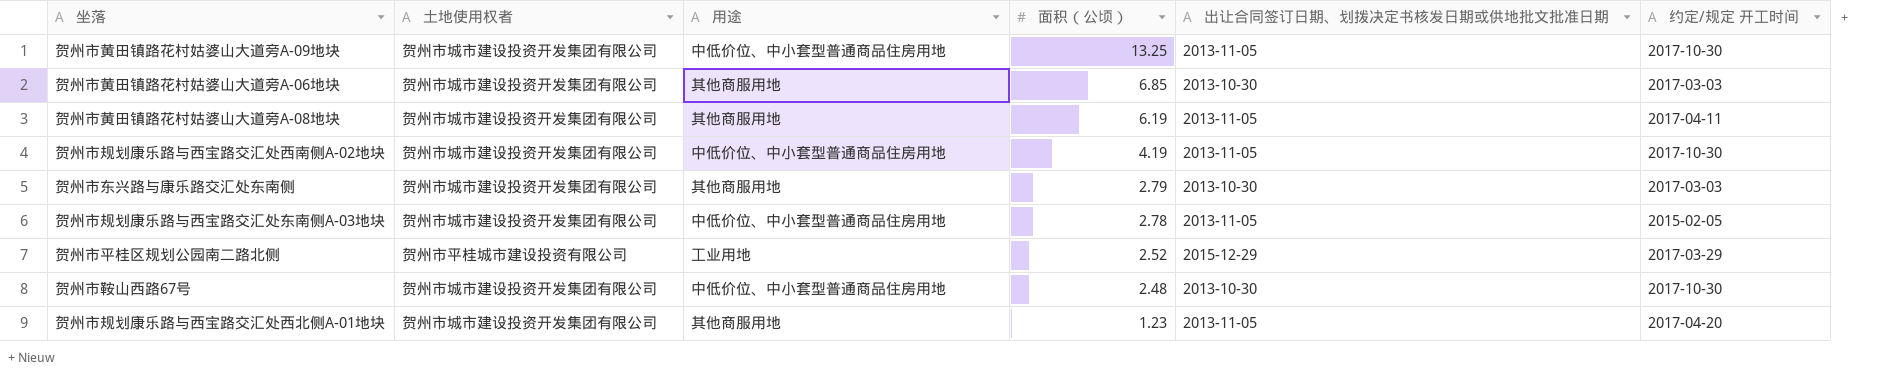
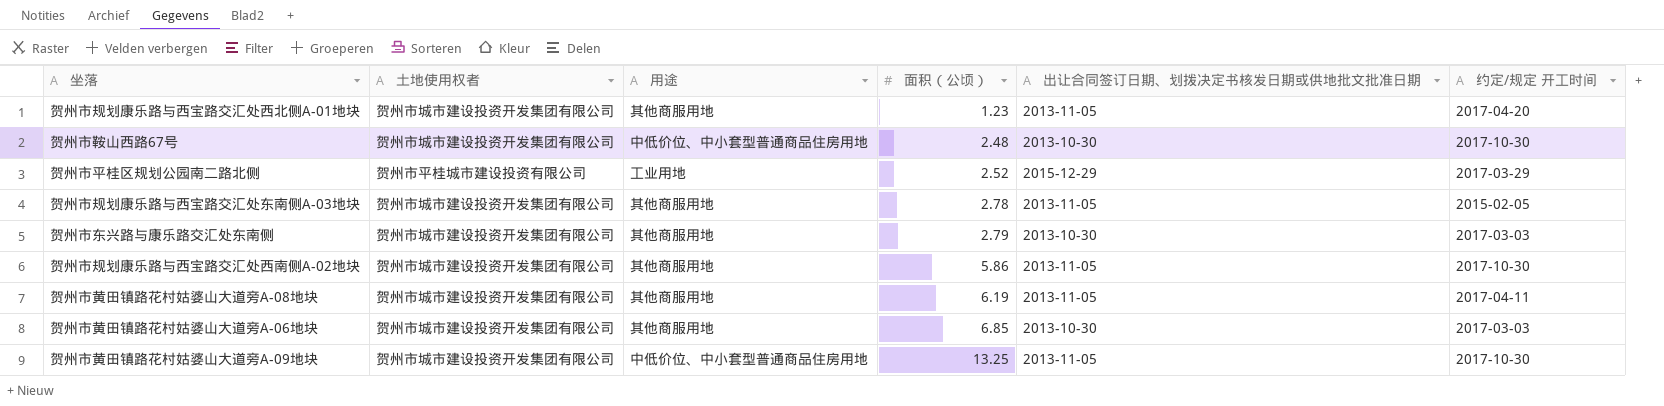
row order: 面积（公顷） descending -> 面积（公顷） ascending
贺州市规划康乐路与西宝路交汇处东南侧A-03地块 | 用途: 中低价位、中小套型普通商品住房用地 -> 其他商服用地
贺州市规划康乐路与西宝路交汇处西南侧A-02地块 | 用途: 中低价位、中小套型普通商品住房用地 -> 其他商服用地
贺州市规划康乐路与西宝路交汇处西南侧A-02地块 | 面积（公顷）: 4.19 -> 5.86

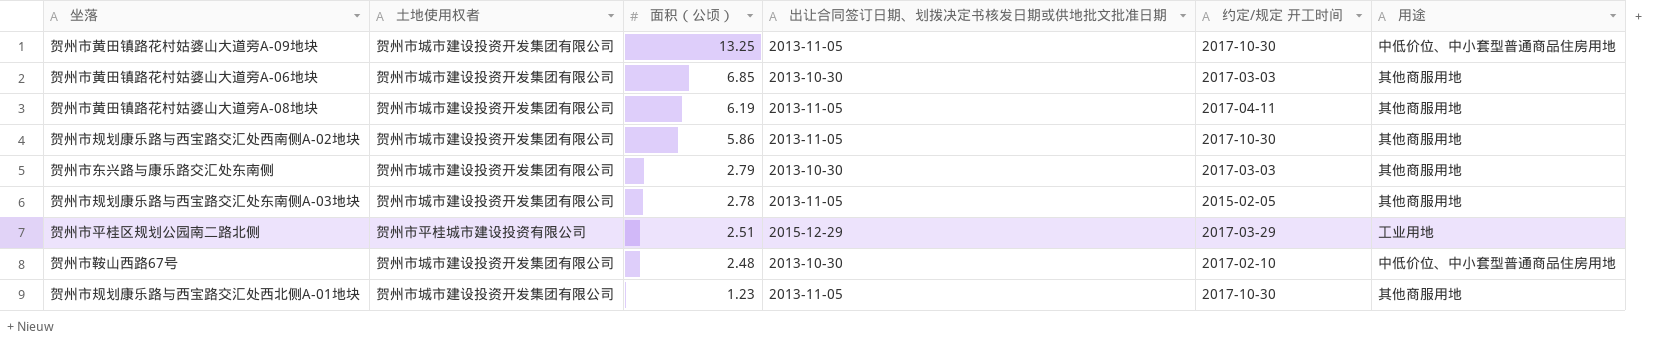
row order: 面积（公顷） ascending -> 面积（公顷） descending
column 用途 | position: 3 -> 6
贺州市平桂区规划公园南二路北侧 | 面积（公顷）: 2.52 -> 2.51
贺州市鞍山西路67号 | 约定/规定 开工时间: 2017-10-30 -> 2017-02-10
贺州市规划康乐路与西宝路交汇处西北侧A-01地块 | 约定/规定 开工时间: 2017-04-20 -> 2017-10-30

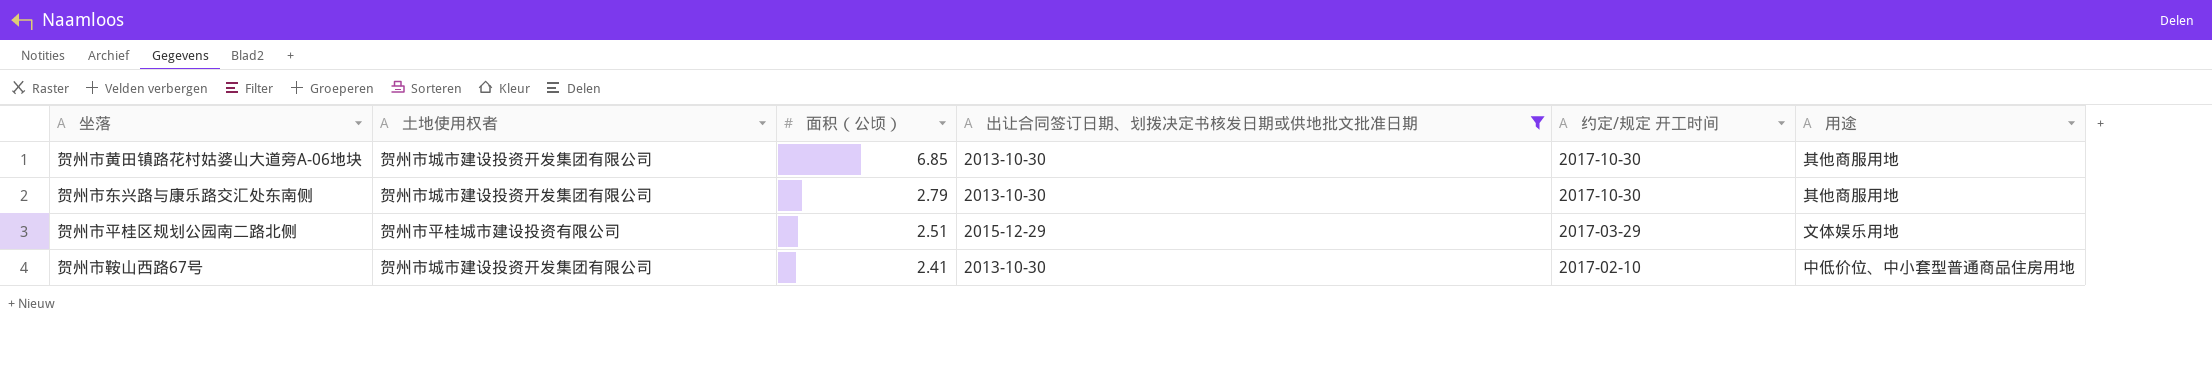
filter: none -> 出让合同签订日期、划拨决定书核发日期或供地批文批准日期 != 2013-11-05
贺州市黄田镇路花村姑婆山大道旁A-06地块 | 约定/规定 开工时间: 2017-03-03 -> 2017-10-30
贺州市东兴路与康乐路交汇处东南侧 | 约定/规定 开工时间: 2017-03-03 -> 2017-10-30
贺州市平桂区规划公园南二路北侧 | 用途: 工业用地 -> 文体娱乐用地
贺州市鞍山西路67号 | 面积（公顷）: 2.48 -> 2.41

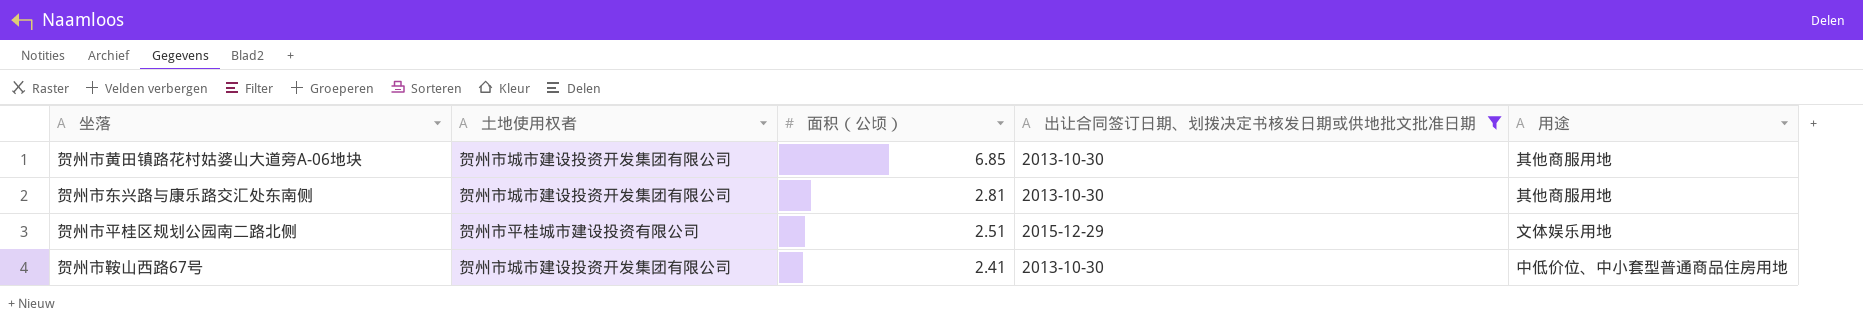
column 约定/规定 开工时间 | position: 5 -> none
贺州市东兴路与康乐路交汇处东南侧 | 面积（公顷）: 2.79 -> 2.81

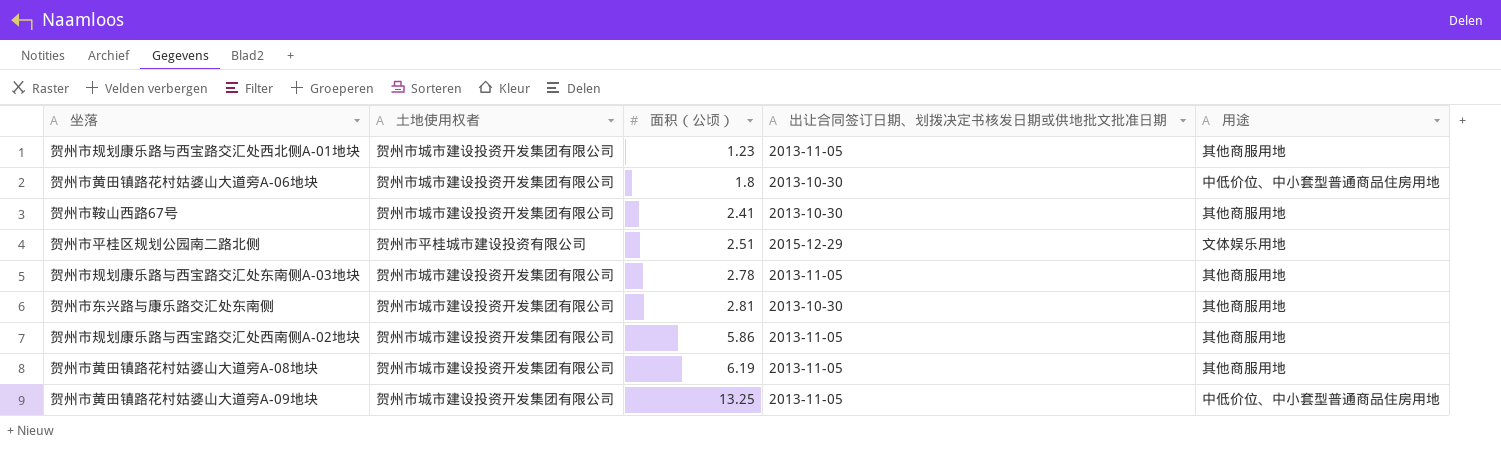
filter: 出让合同签订日期、划拨决定书核发日期或供地批文批准日期 != 2013-11-05 -> none
row order: 面积（公顷） descending -> 面积（公顷） ascending
贺州市黄田镇路花村姑婆山大道旁A-06地块 | 面积（公顷）: 6.85 -> 1.8
贺州市黄田镇路花村姑婆山大道旁A-06地块 | 用途: 其他商服用地 -> 中低价位、中小套型普通商品住房用地
贺州市鞍山西路67号 | 用途: 中低价位、中小套型普通商品住房用地 -> 其他商服用地

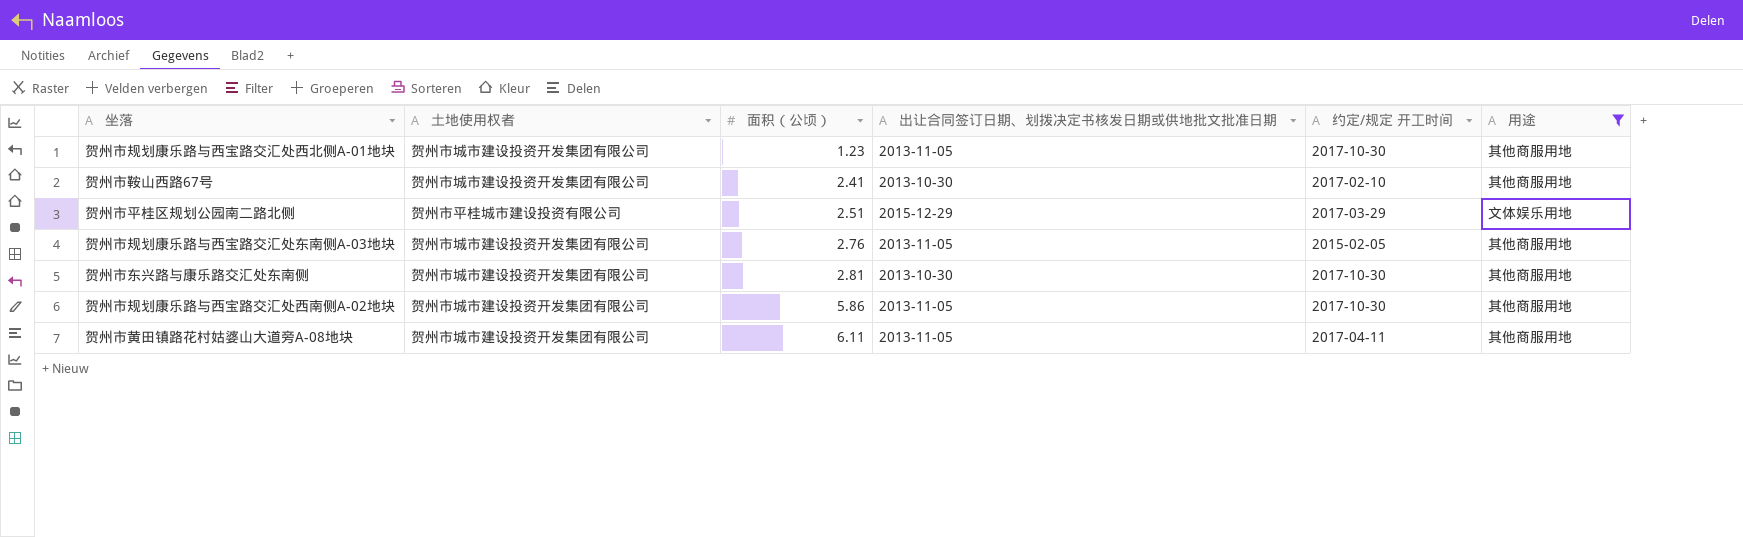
filter: none -> 用途 != 中低价位、中小套型普通商品住房用地
column 约定/规定 开工时间 | position: none -> 5
贺州市规划康乐路与西宝路交汇处东南侧A-03地块 | 面积（公顷）: 2.78 -> 2.76
贺州市黄田镇路花村姑婆山大道旁A-08地块 | 面积（公顷）: 6.19 -> 6.11

